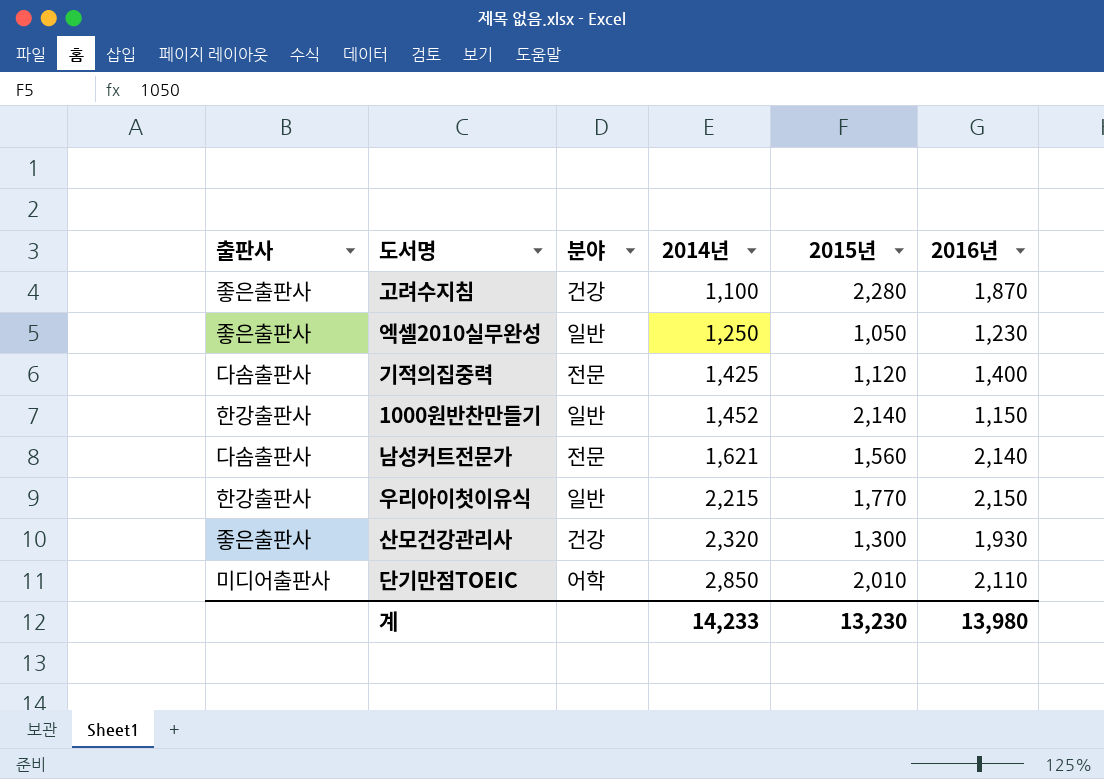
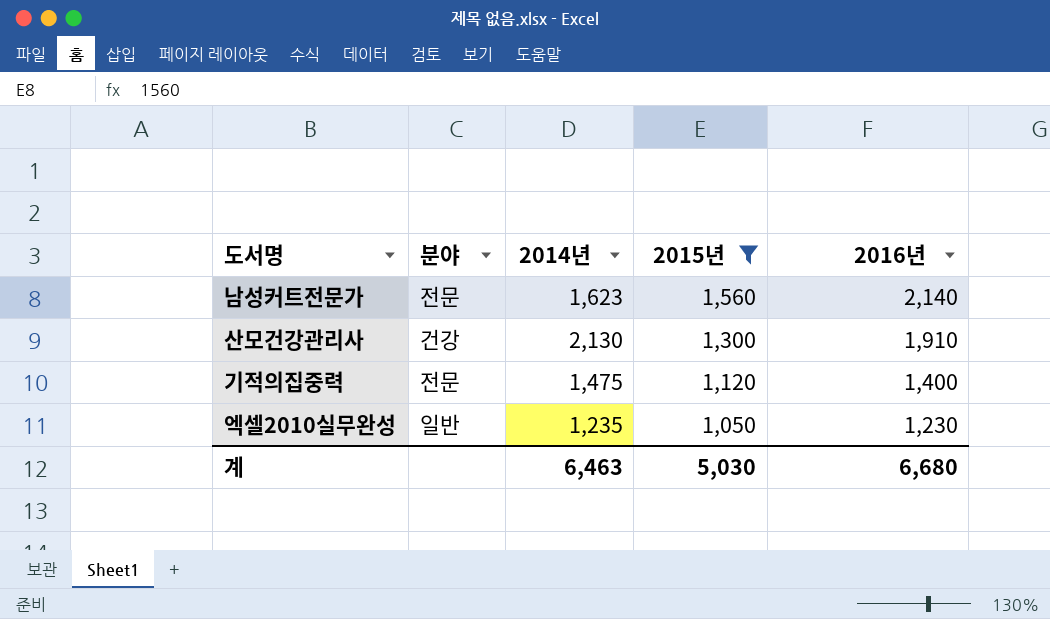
filter: none -> 2015년 <= 1,560
row order: 2014년 ascending -> 2015년 descending
column 출판사 | position: 1 -> none
남성커트전문가 | 2014년: 1,621 -> 1,623
산모건강관리사 | 2014년: 2,320 -> 2,130
산모건강관리사 | 2016년: 1,930 -> 1,910
기적의집중력 | 2014년: 1,425 -> 1,475
엑셀2010실무완성 | 2014년: 1,250 -> 1,235
계 | 2014년: 14,233 -> 6,463
계 | 2015년: 13,230 -> 5,030
계 | 2016년: 13,980 -> 6,680

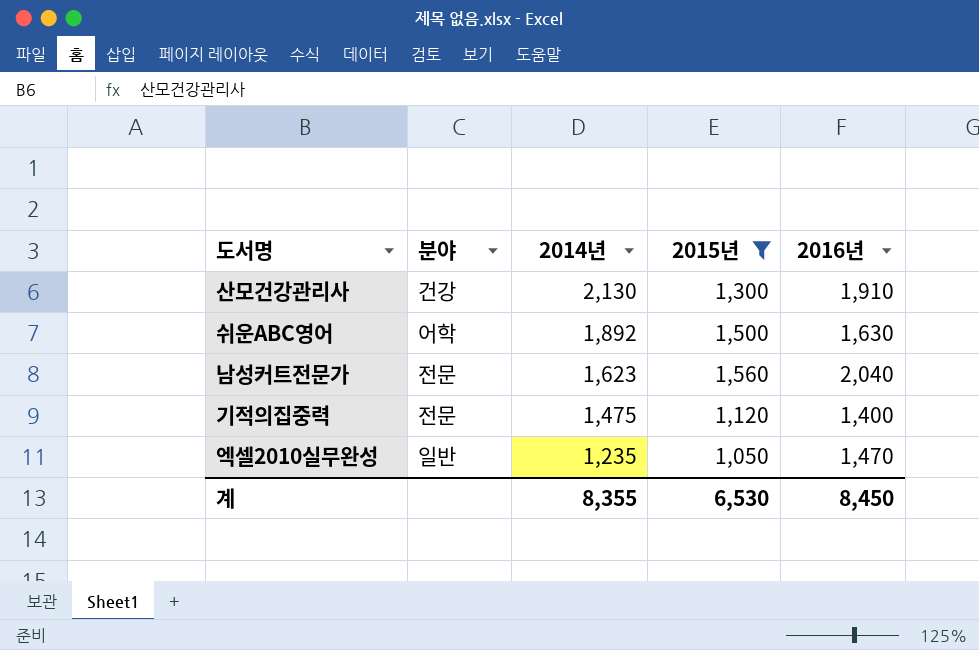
row order: 2015년 descending -> 2014년 descending
row 쉬운ABC영어: none -> 어학 | 1,892 | 1,500 | 1,630
남성커트전문가 | 2016년: 2,140 -> 2,040
엑셀2010실무완성 | 2016년: 1,230 -> 1,470
계 | 2014년: 6,463 -> 8,355
계 | 2015년: 5,030 -> 6,530
계 | 2016년: 6,680 -> 8,450

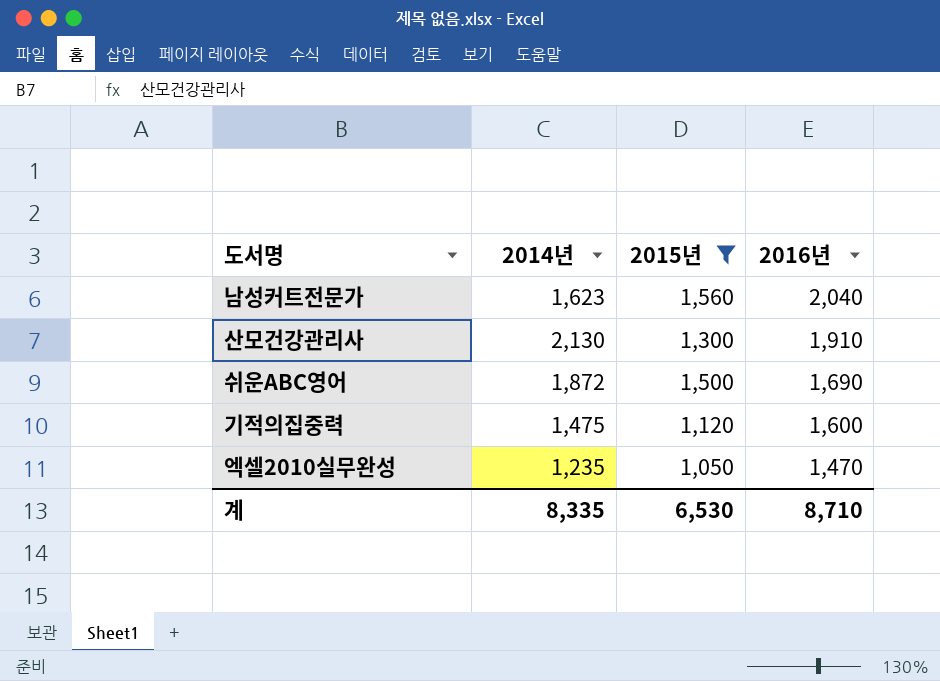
row order: 2014년 descending -> 2016년 descending
column 분야 | position: 2 -> none
쉬운ABC영어 | 2014년: 1,892 -> 1,872
쉬운ABC영어 | 2016년: 1,630 -> 1,690
기적의집중력 | 2016년: 1,400 -> 1,600
계 | 2014년: 8,355 -> 8,335
계 | 2016년: 8,450 -> 8,710

